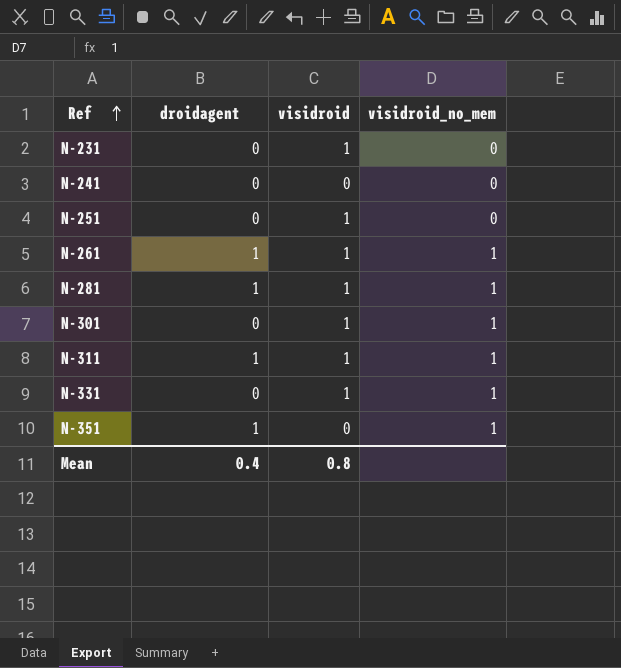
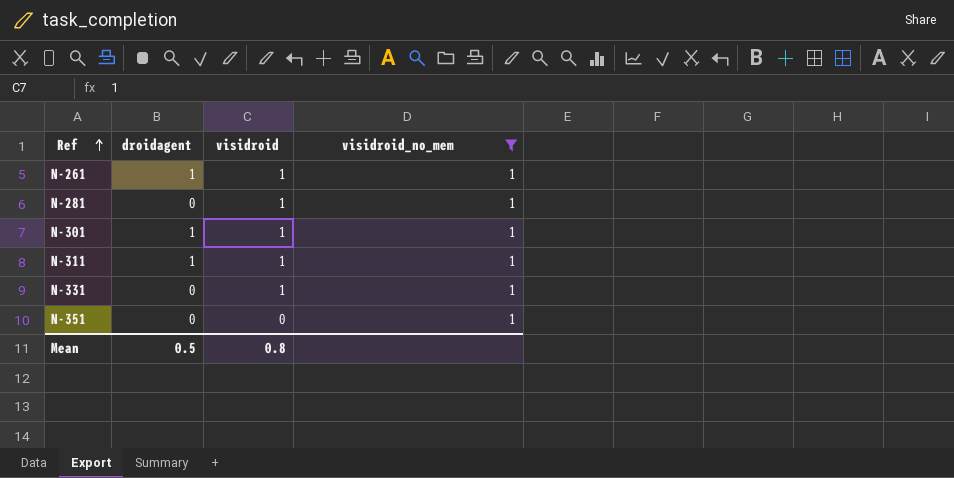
filter: none -> visidroid_no_mem = 1
N-281 | droidagent: 1 -> 0
N-301 | droidagent: 0 -> 1
N-351 | droidagent: 1 -> 0
Mean | droidagent: 0.4 -> 0.5

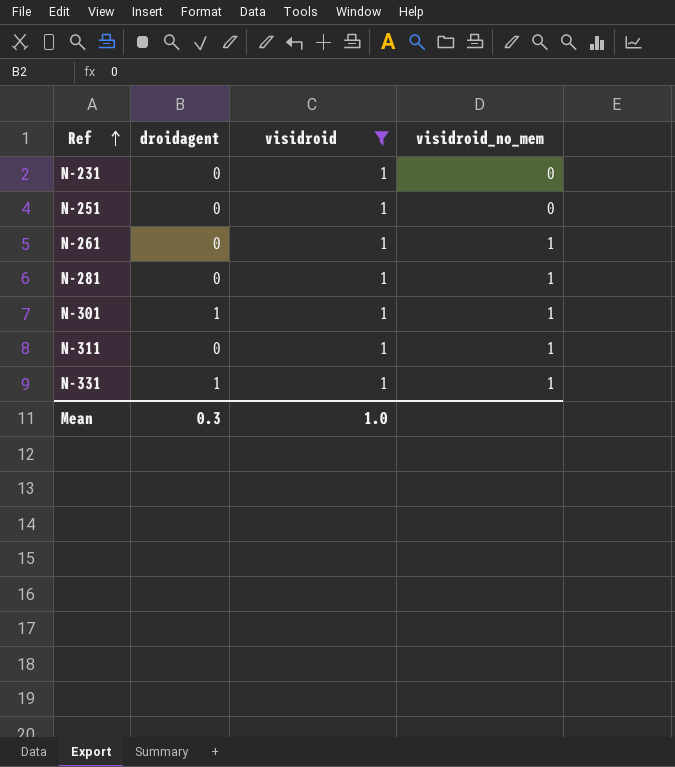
filter: visidroid_no_mem = 1 -> visidroid = 1
N-261 | droidagent: 1 -> 0
N-311 | droidagent: 1 -> 0
N-331 | droidagent: 0 -> 1
Mean | droidagent: 0.5 -> 0.3
Mean | visidroid: 0.8 -> 1.0

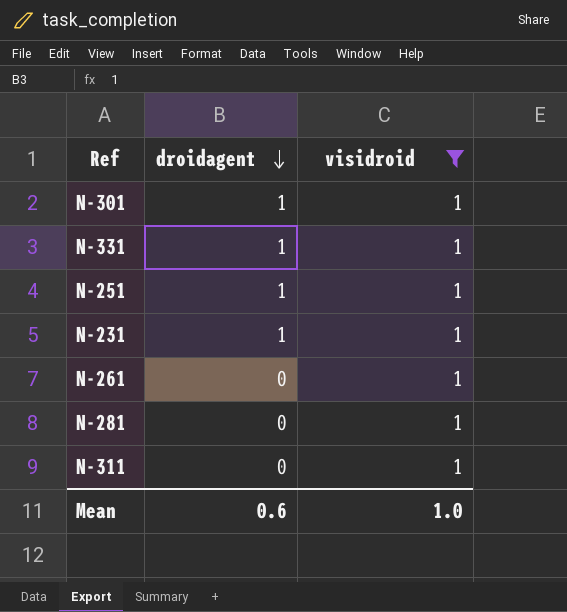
row order: Ref ascending -> droidagent descending
column visidroid_no_mem | position: 4 -> none
N-251 | droidagent: 0 -> 1
N-231 | droidagent: 0 -> 1
Mean | droidagent: 0.3 -> 0.6

